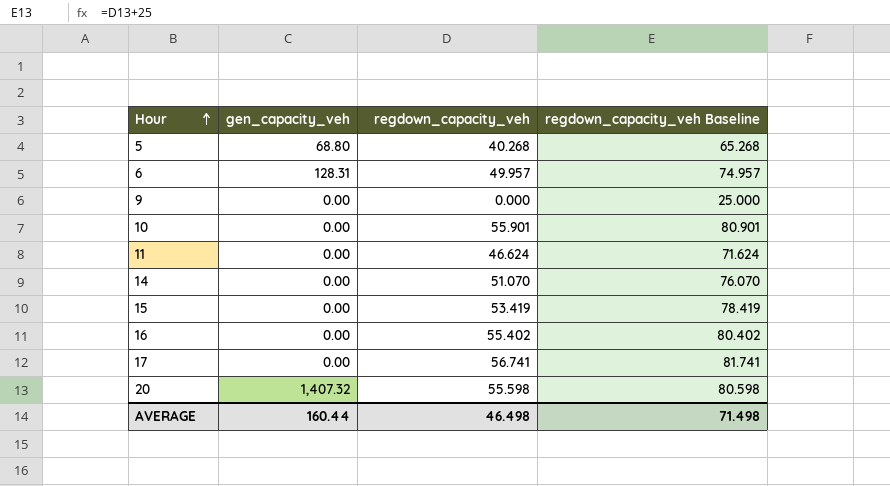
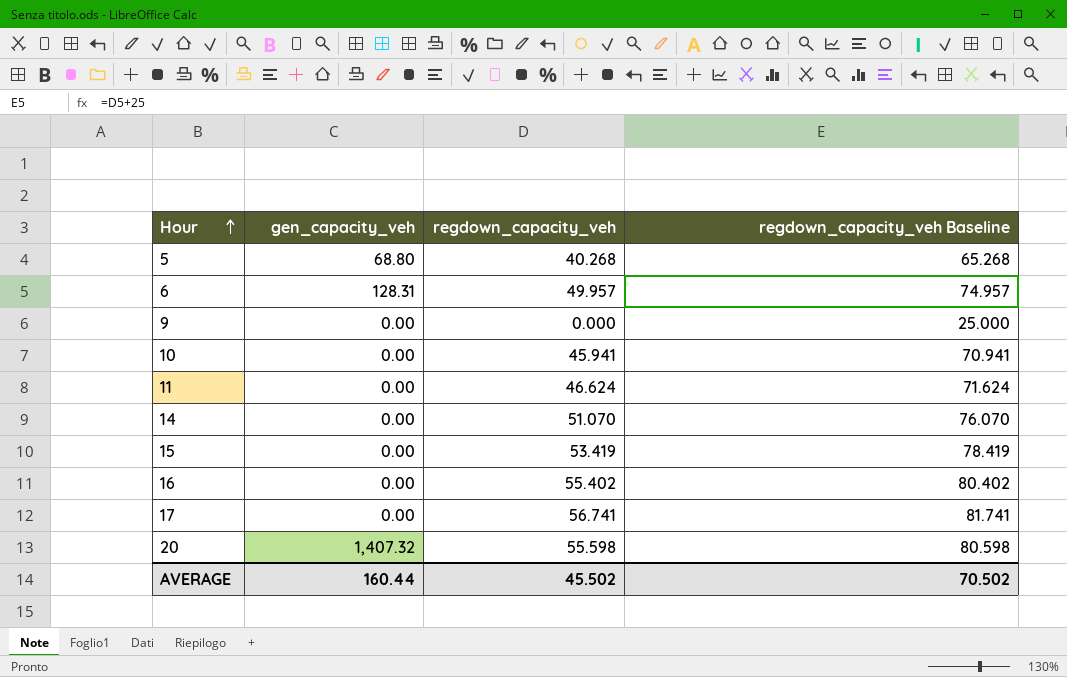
10 | regdown_capacity_veh: 55.901 -> 45.941
10 | regdown_capacity_veh Baseline: 80.901 -> 70.941
AVERAGE | regdown_capacity_veh: 46.498 -> 45.502
AVERAGE | regdown_capacity_veh Baseline: 71.498 -> 70.502

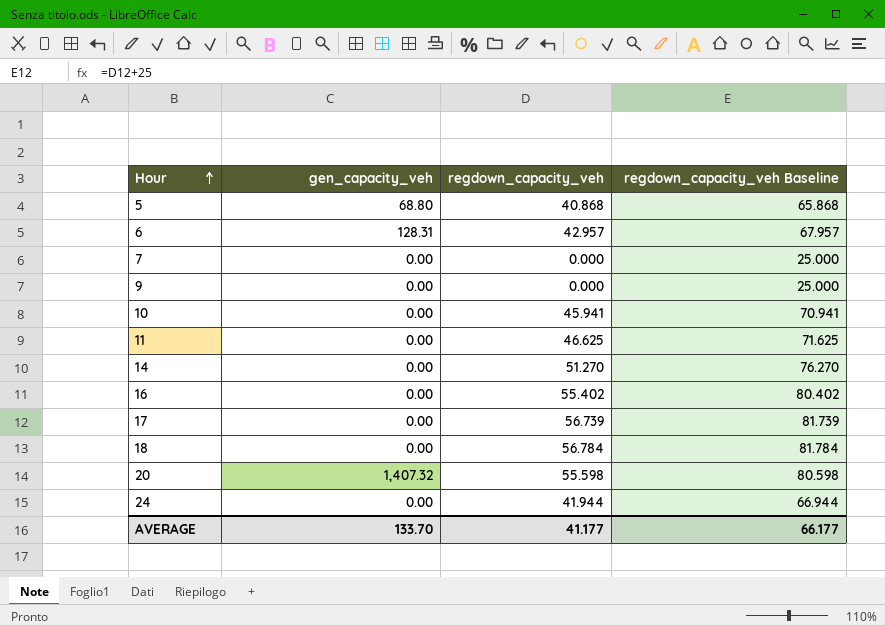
row 15: 0.00 | 53.419 | 78.419 -> none
5 | regdown_capacity_veh: 40.268 -> 40.868
5 | regdown_capacity_veh Baseline: 65.268 -> 65.868
6 | regdown_capacity_veh: 49.957 -> 42.957
6 | regdown_capacity_veh Baseline: 74.957 -> 67.957
row 7: none -> 0.00 | 0.000 | 25.000
11 | regdown_capacity_veh: 46.624 -> 46.625
11 | regdown_capacity_veh Baseline: 71.624 -> 71.625
14 | regdown_capacity_veh: 51.070 -> 51.270
14 | regdown_capacity_veh Baseline: 76.070 -> 76.270
17 | regdown_capacity_veh: 56.741 -> 56.739
17 | regdown_capacity_veh Baseline: 81.741 -> 81.739
row 18: none -> 0.00 | 56.784 | 81.784
row 24: none -> 0.00 | 41.944 | 66.944
AVERAGE | gen_capacity_veh: 160.44 -> 133.70
AVERAGE | regdown_capacity_veh: 45.502 -> 41.177
AVERAGE | regdown_capacity_veh Baseline: 70.502 -> 66.177

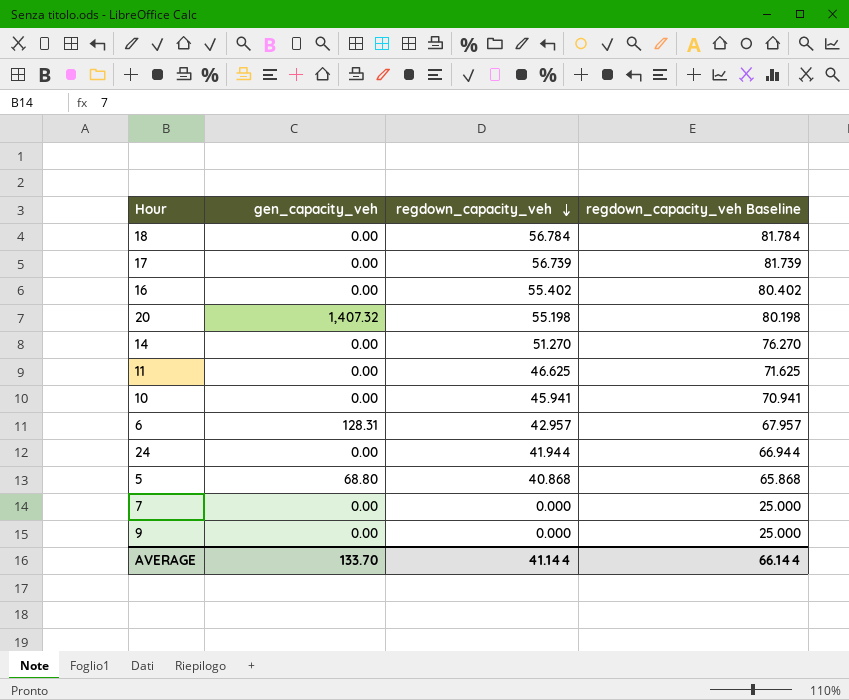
row order: Hour ascending -> regdown_capacity_veh descending
20 | regdown_capacity_veh: 55.598 -> 55.198
20 | regdown_capacity_veh Baseline: 80.598 -> 80.198
AVERAGE | regdown_capacity_veh: 41.177 -> 41.144
AVERAGE | regdown_capacity_veh Baseline: 66.177 -> 66.144

